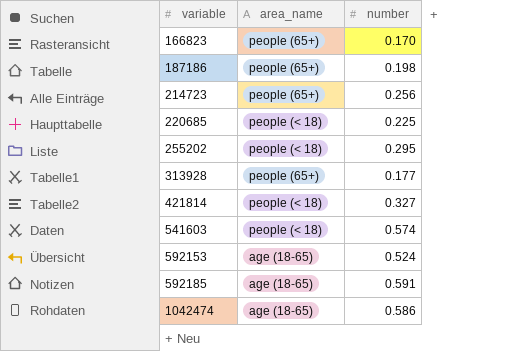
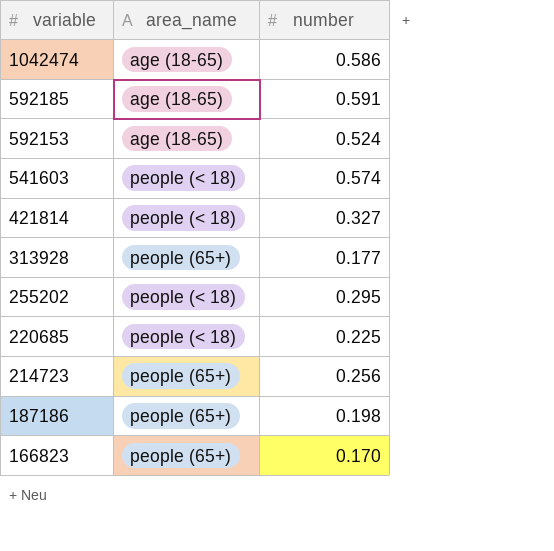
row order: variable ascending -> variable descending

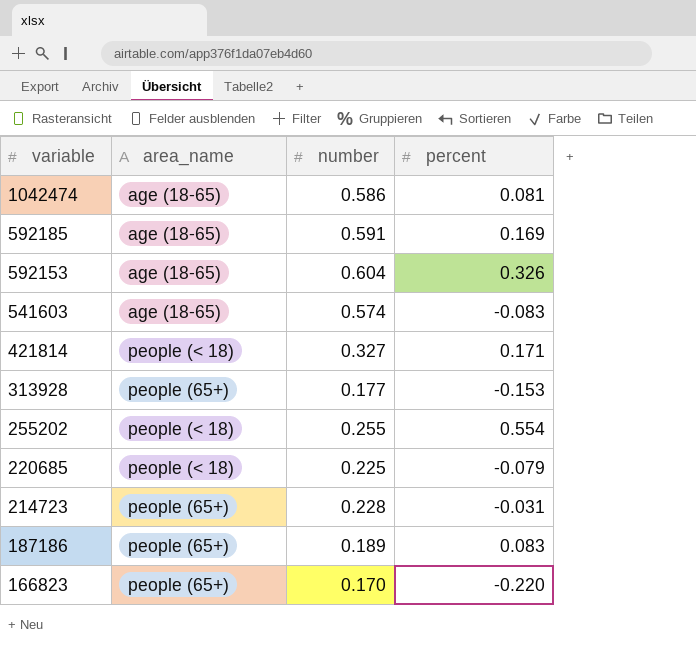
column percent | position: none -> 4
592153 | number: 0.524 -> 0.604
541603 | area_name: people (< 18) -> age (18-65)
255202 | number: 0.295 -> 0.255
214723 | number: 0.256 -> 0.228
187186 | number: 0.198 -> 0.189

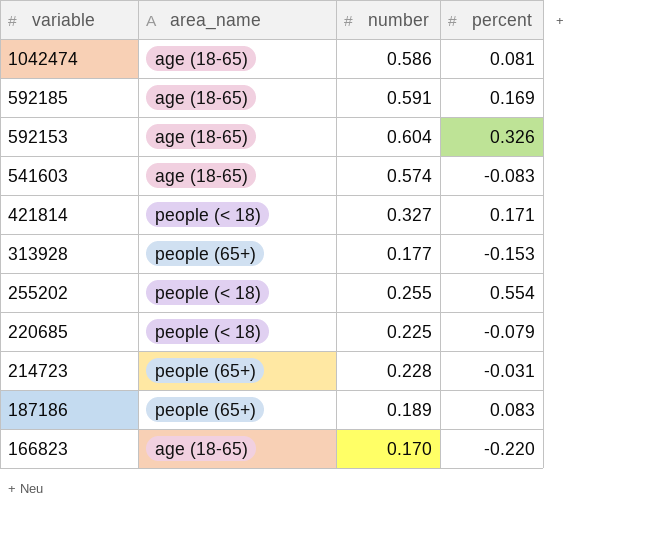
166823 | area_name: people (65+) -> age (18-65)

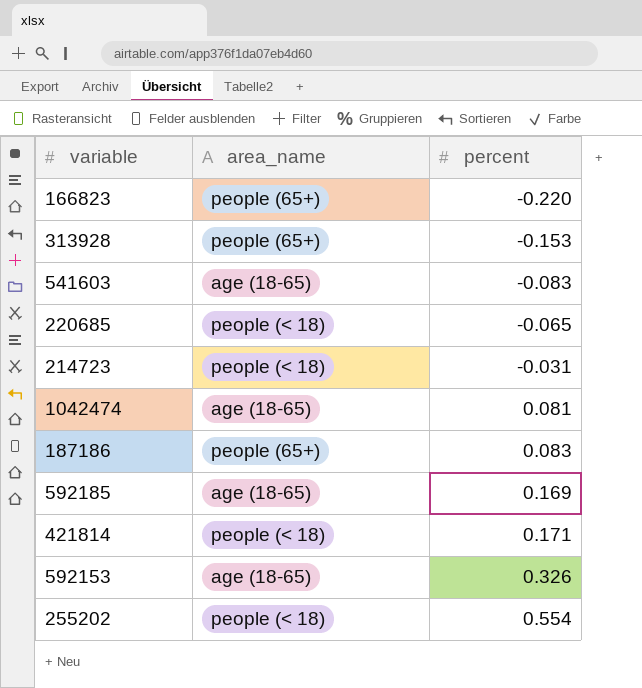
row order: variable descending -> percent ascending
column number | position: 3 -> none
166823 | area_name: age (18-65) -> people (65+)
220685 | percent: -0.079 -> -0.065
214723 | area_name: people (65+) -> people (< 18)

